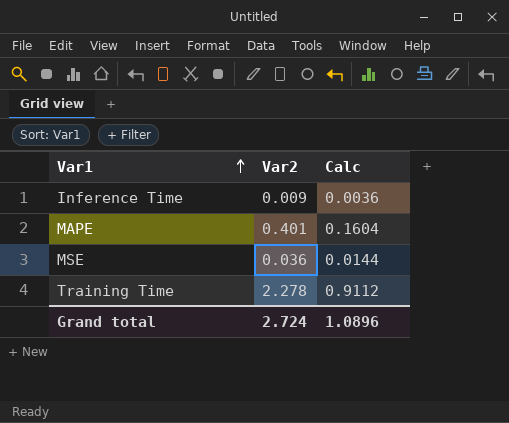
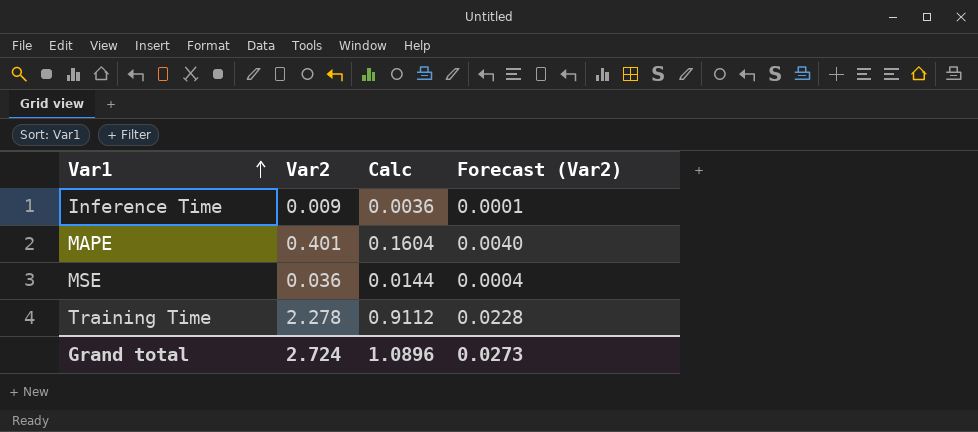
column Forecast (Var2) | formula: none -> [Var2] * 0.01

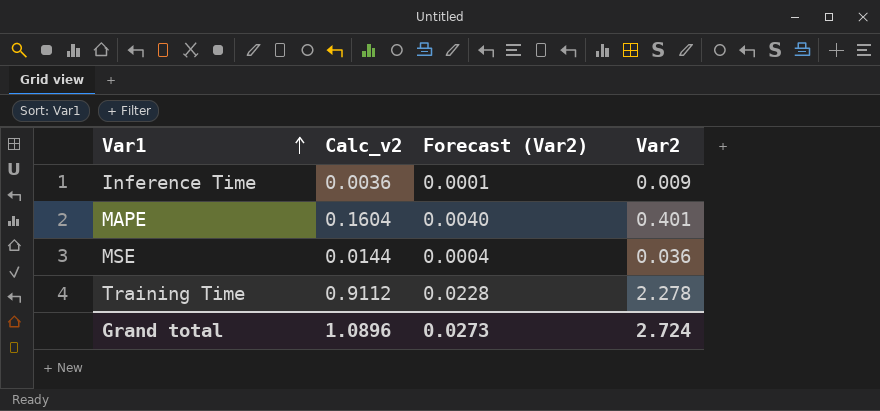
column name: Calc -> Calc_v2
column Var2 | position: 2 -> 4

